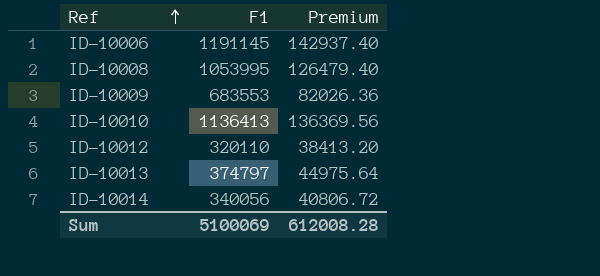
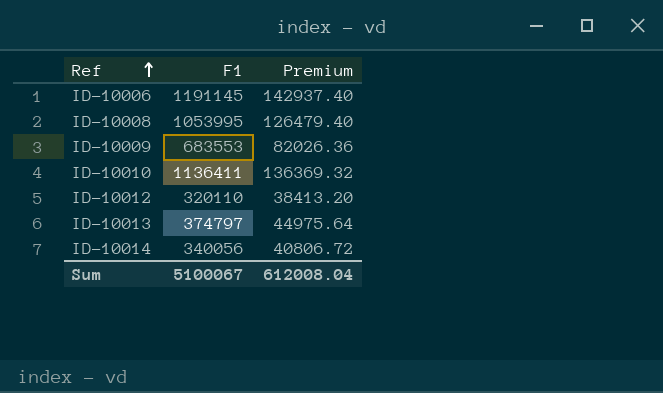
ID-10010 | F1: 1136413 -> 1136411
ID-10010 | Premium: 136369.56 -> 136369.32
Sum | F1: 5100069 -> 5100067
Sum | Premium: 612008.28 -> 612008.04

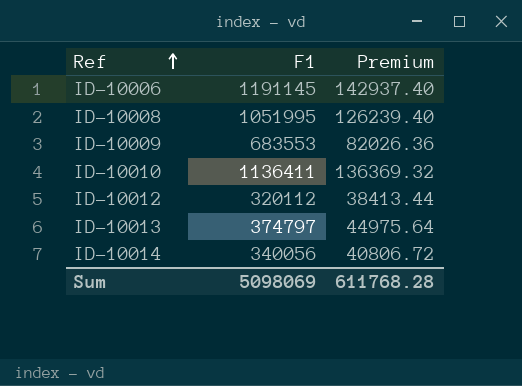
ID-10008 | F1: 1053995 -> 1051995
ID-10008 | Premium: 126479.40 -> 126239.40
ID-10012 | F1: 320110 -> 320112
ID-10012 | Premium: 38413.20 -> 38413.44
Sum | F1: 5100067 -> 5098069
Sum | Premium: 612008.04 -> 611768.28

